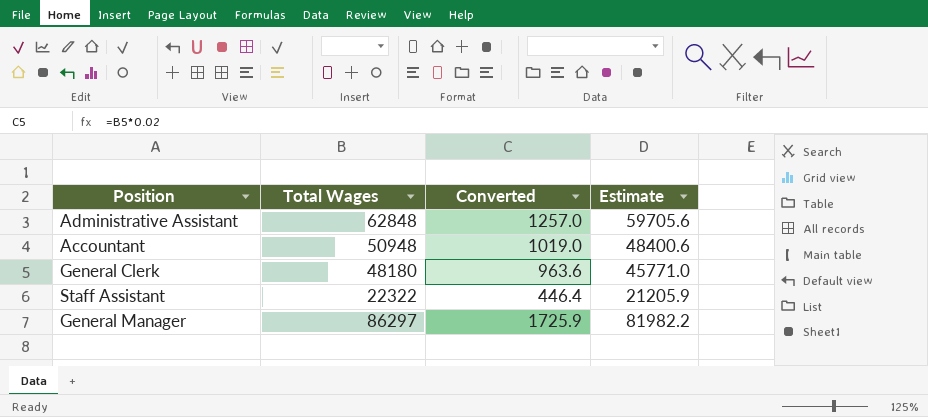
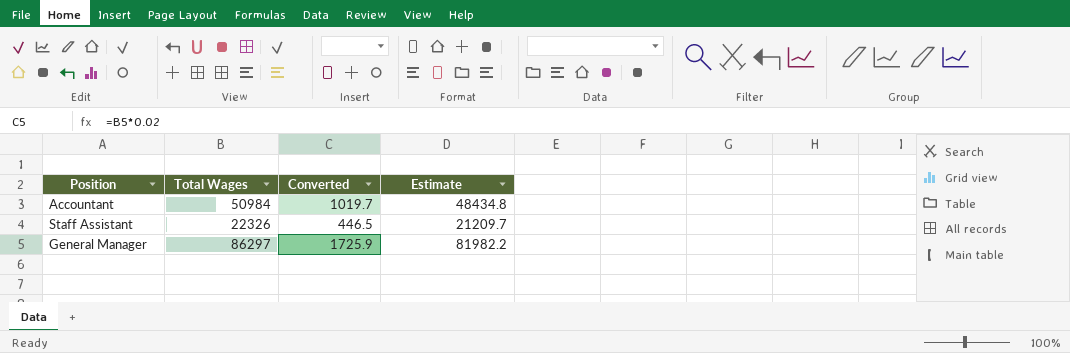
row Administrative Assistant: 62848 | 1257.0 | 59705.6 -> none
row General Clerk: 48180 | 963.6 | 45771.0 -> none
Accountant | Total Wages: 50948 -> 50984
Accountant | Converted: 1019.0 -> 1019.7
Accountant | Estimate: 48400.6 -> 48434.8
Staff Assistant | Total Wages: 22322 -> 22326
Staff Assistant | Converted: 446.4 -> 446.5
Staff Assistant | Estimate: 21205.9 -> 21209.7

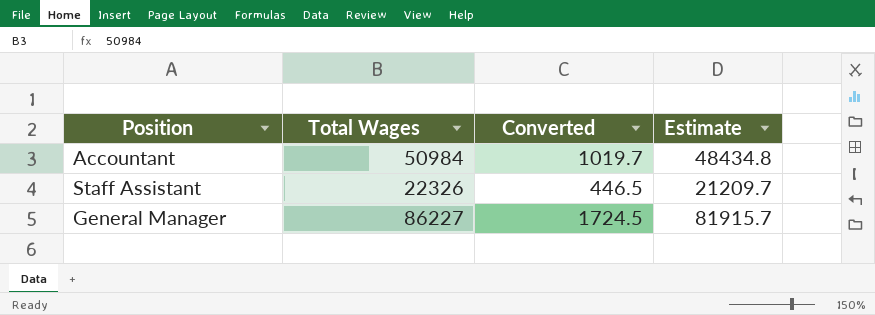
General Manager | Total Wages: 86297 -> 86227
General Manager | Converted: 1725.9 -> 1724.5
General Manager | Estimate: 81982.2 -> 81915.7

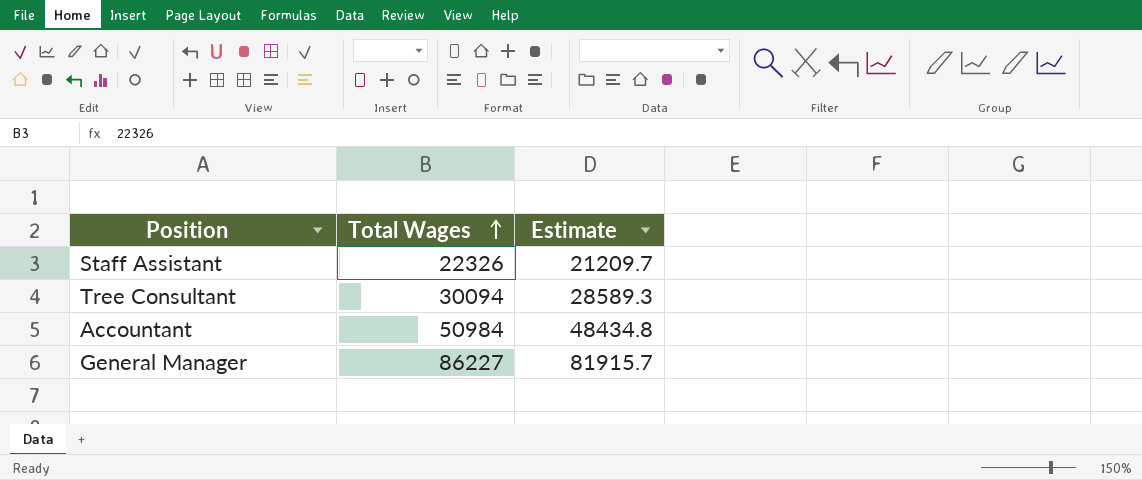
row order: none -> Total Wages ascending
column Converted | formula: [Total Wages] * 0.02 -> none
row Tree Consultant: none -> 30094 | 28589.3

